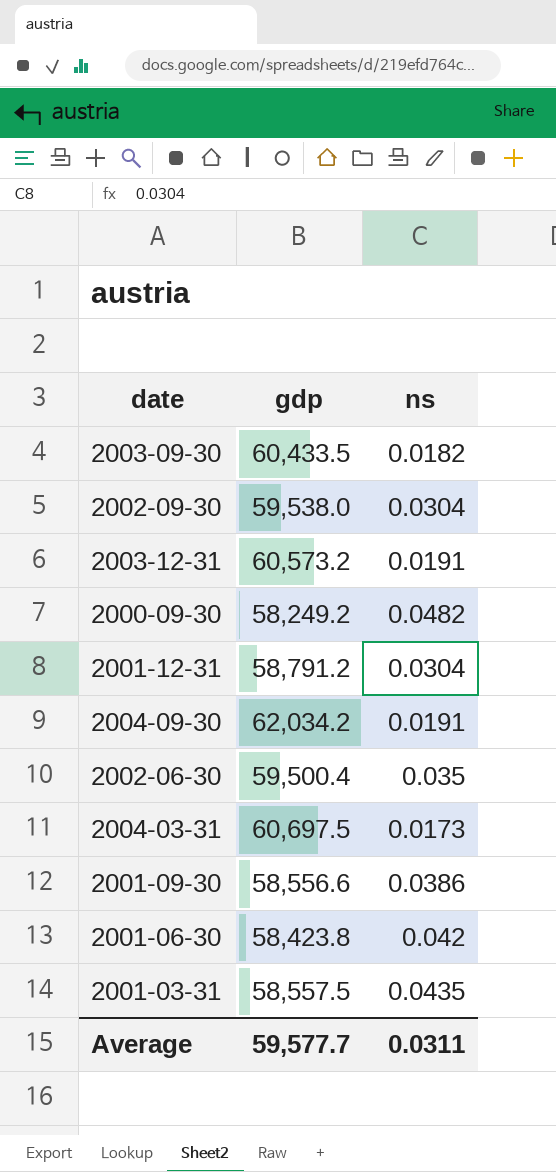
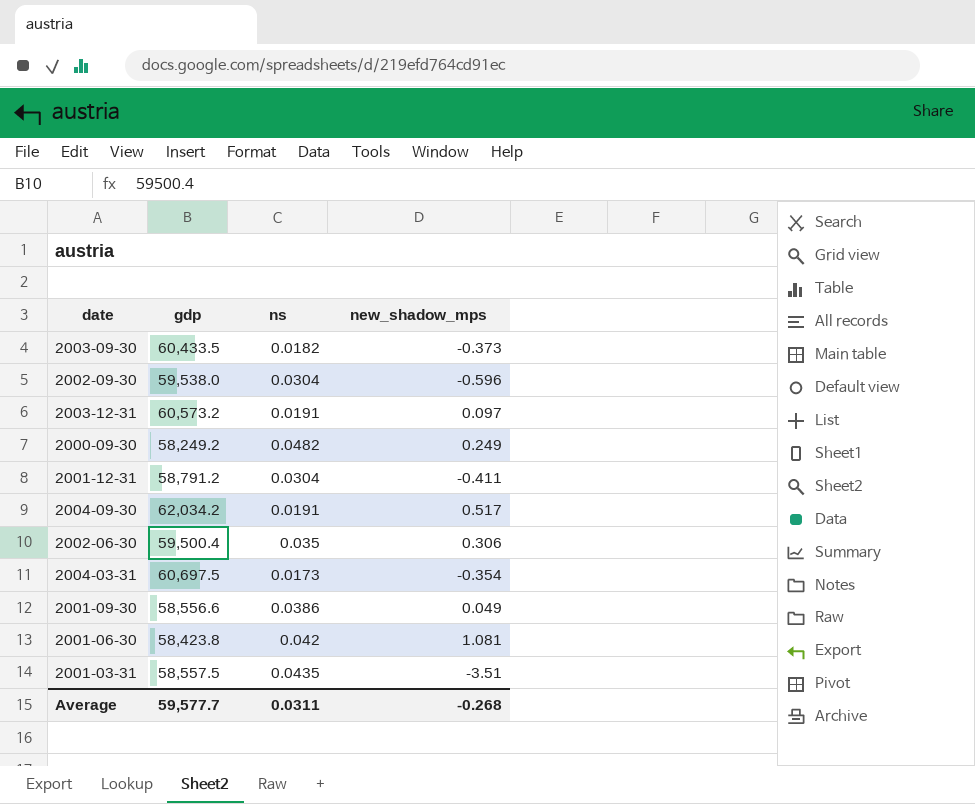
column new_shadow_mps | position: none -> 4

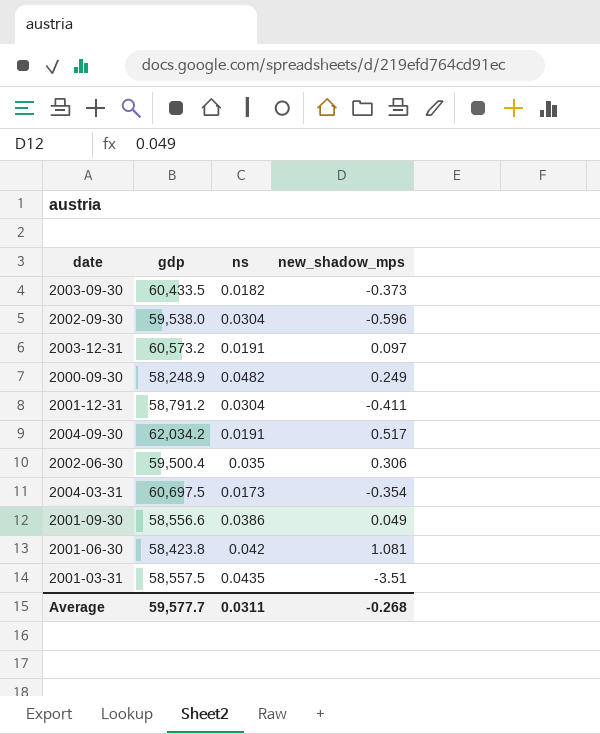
2000-09-30 | gdp: 58,249.2 -> 58,248.9

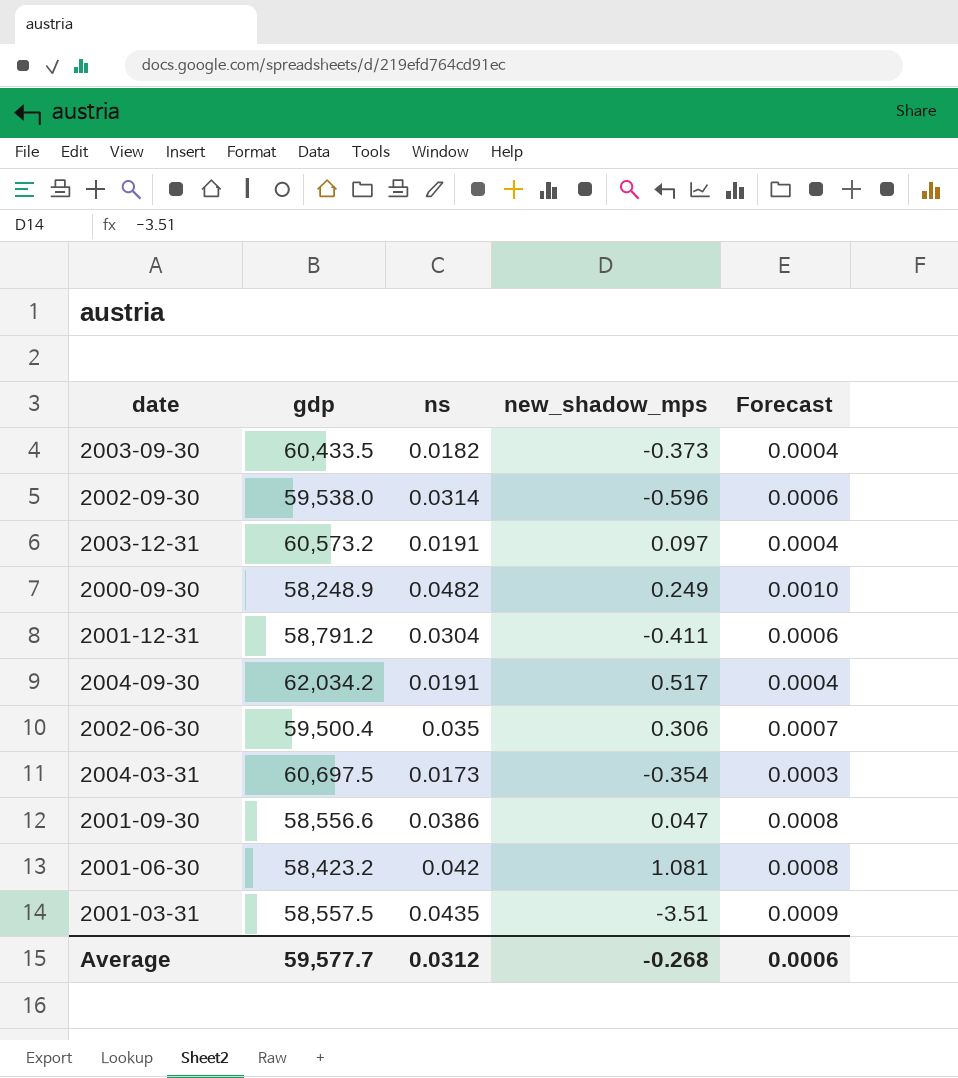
column Forecast | formula: none -> [ns] * 0.02
2002-09-30 | ns: 0.0304 -> 0.0314
2001-09-30 | new_shadow_mps: 0.049 -> 0.047
2001-06-30 | gdp: 58,423.8 -> 58,423.2
Average | ns: 0.0311 -> 0.0312

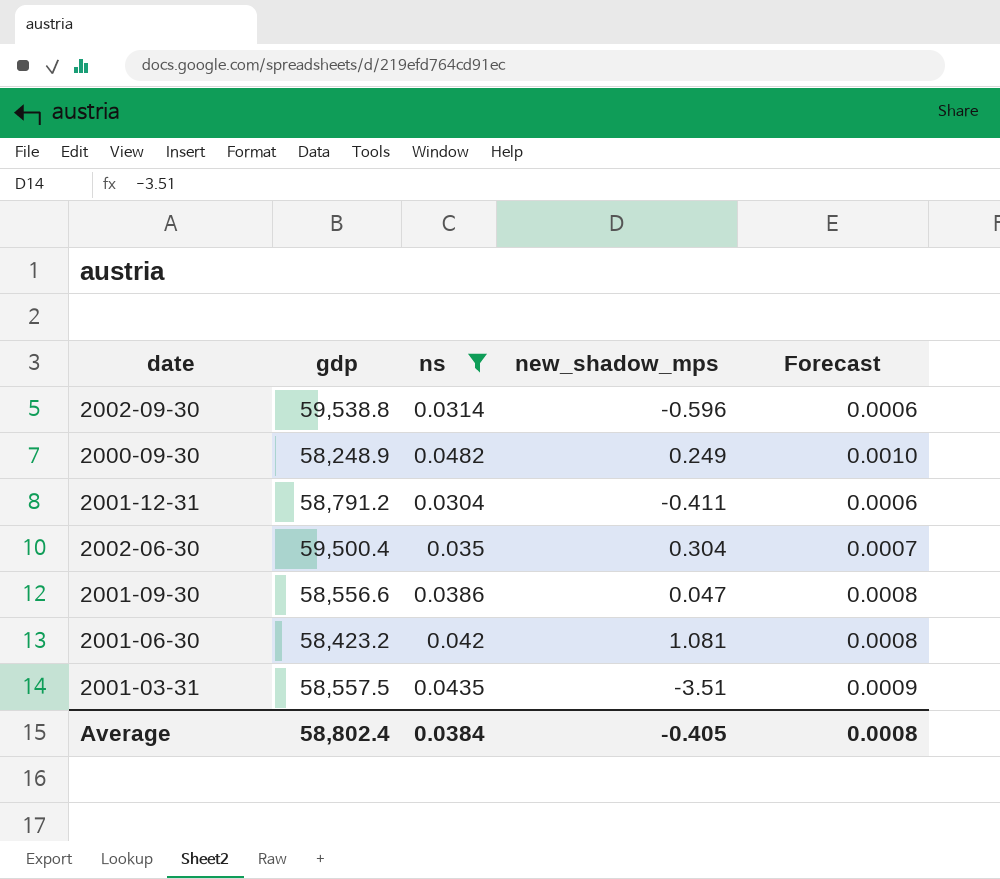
filter: none -> ns >= 0.0304
2002-09-30 | gdp: 59,538.0 -> 59,538.8
2002-06-30 | new_shadow_mps: 0.306 -> 0.304
Average | gdp: 59,577.7 -> 58,802.4
Average | ns: 0.0312 -> 0.0384
Average | new_shadow_mps: -0.268 -> -0.405
Average | Forecast: 0.0006 -> 0.0008

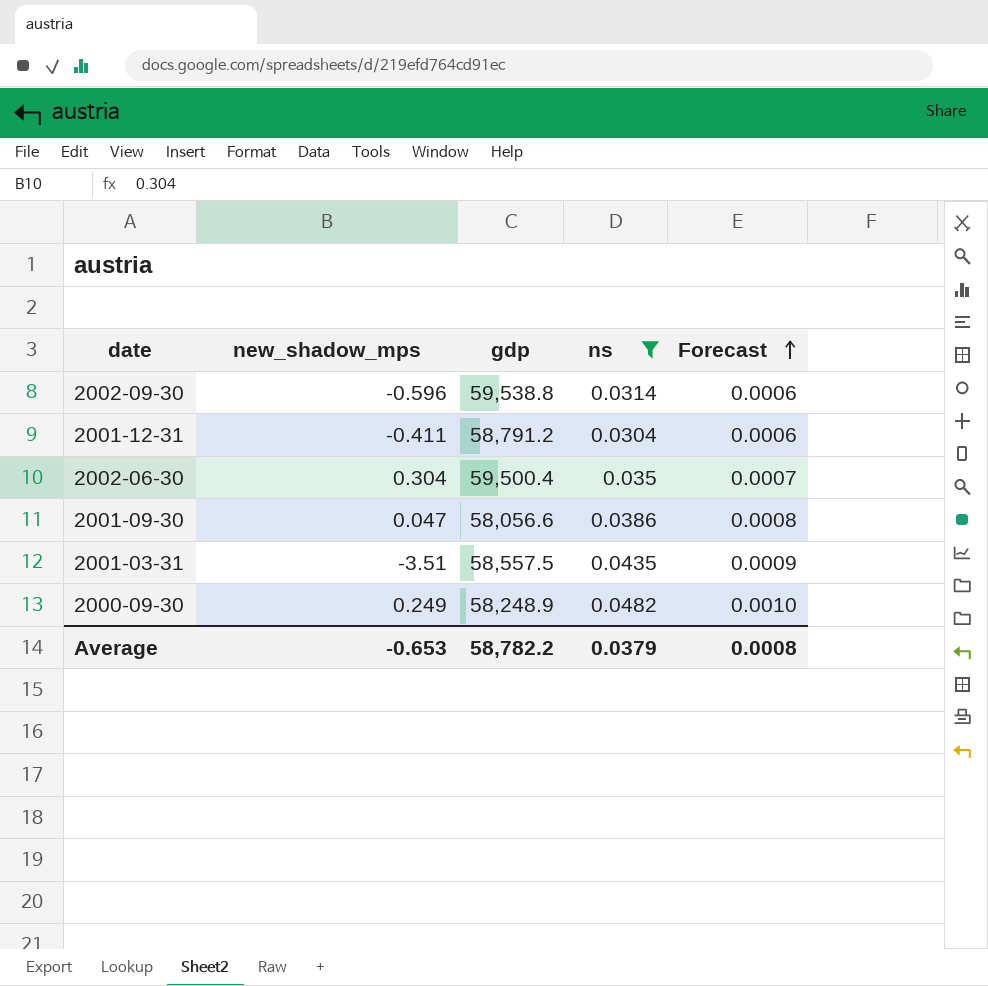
row order: none -> Forecast ascending
column new_shadow_mps | position: 4 -> 2
row 2001-06-30: 58,423.2 | 0.042 | 1.081 | 0.0008 -> none
2001-09-30 | gdp: 58,556.6 -> 58,056.6
Average | new_shadow_mps: -0.405 -> -0.653
Average | gdp: 58,802.4 -> 58,782.2
Average | ns: 0.0384 -> 0.0379

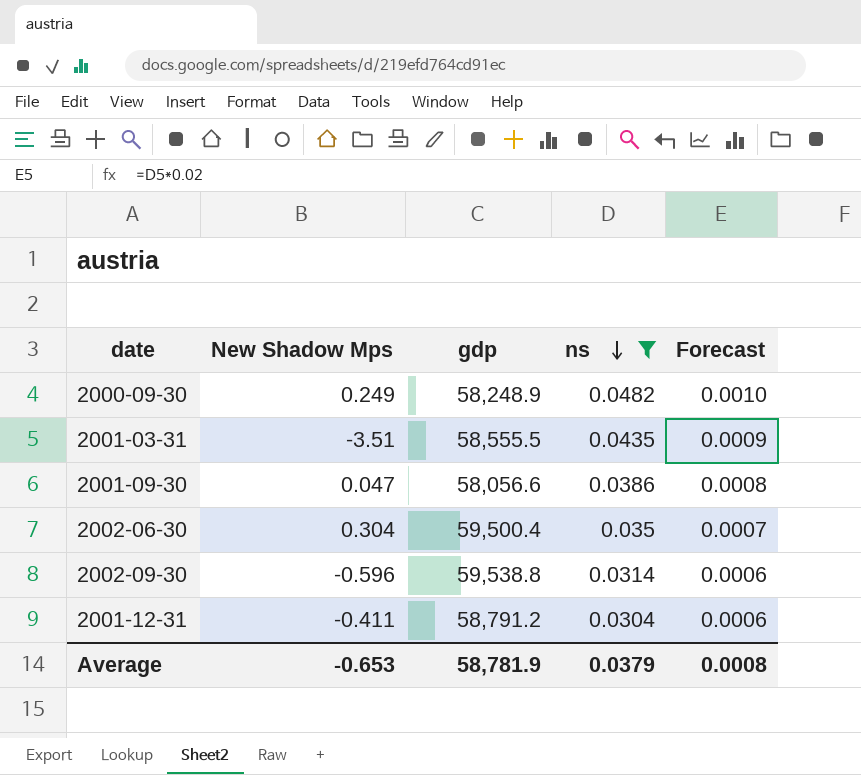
row order: Forecast ascending -> ns descending
column name: new_shadow_mps -> New Shadow Mps
2001-03-31 | gdp: 58,557.5 -> 58,555.5
Average | gdp: 58,782.2 -> 58,781.9

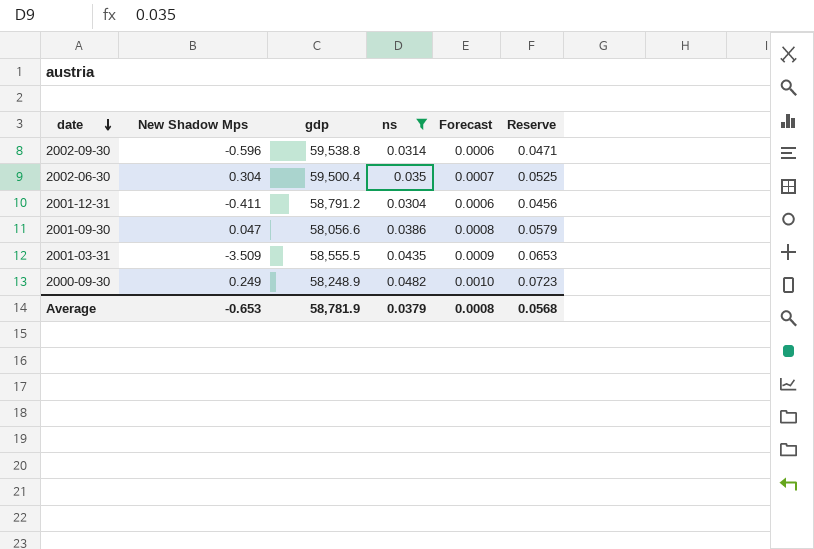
row order: ns descending -> date descending
column Reserve | formula: none -> [ns] * 1.5
2001-03-31 | New Shadow Mps: -3.51 -> -3.509

